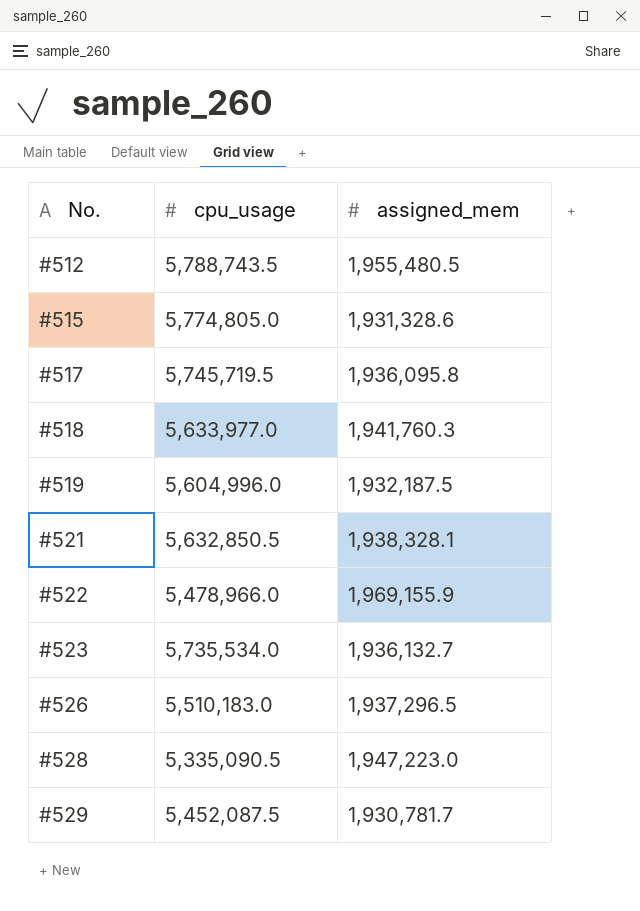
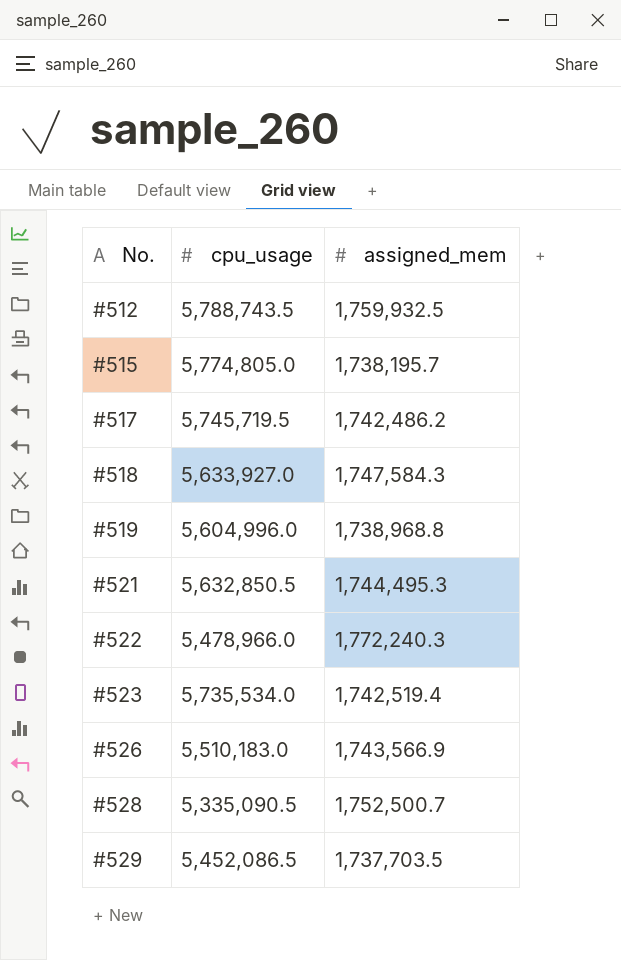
#512 | assigned_mem: 1,955,480.5 -> 1,759,932.5
#515 | assigned_mem: 1,931,328.6 -> 1,738,195.7
#517 | assigned_mem: 1,936,095.8 -> 1,742,486.2
#518 | cpu_usage: 5,633,977.0 -> 5,633,927.0
#518 | assigned_mem: 1,941,760.3 -> 1,747,584.3
#519 | assigned_mem: 1,932,187.5 -> 1,738,968.8
#521 | assigned_mem: 1,938,328.1 -> 1,744,495.3
#522 | assigned_mem: 1,969,155.9 -> 1,772,240.3
#523 | assigned_mem: 1,936,132.7 -> 1,742,519.4
#526 | assigned_mem: 1,937,296.5 -> 1,743,566.9
#528 | assigned_mem: 1,947,223.0 -> 1,752,500.7
#529 | cpu_usage: 5,452,087.5 -> 5,452,086.5
#529 | assigned_mem: 1,930,781.7 -> 1,737,703.5

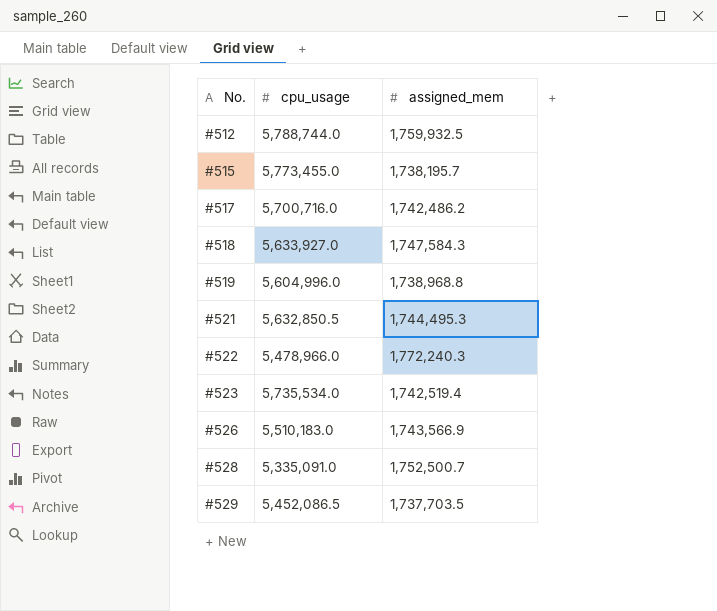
#512 | cpu_usage: 5,788,743.5 -> 5,788,744.0
#515 | cpu_usage: 5,774,805.0 -> 5,773,455.0
#517 | cpu_usage: 5,745,719.5 -> 5,700,716.0
#528 | cpu_usage: 5,335,090.5 -> 5,335,091.0

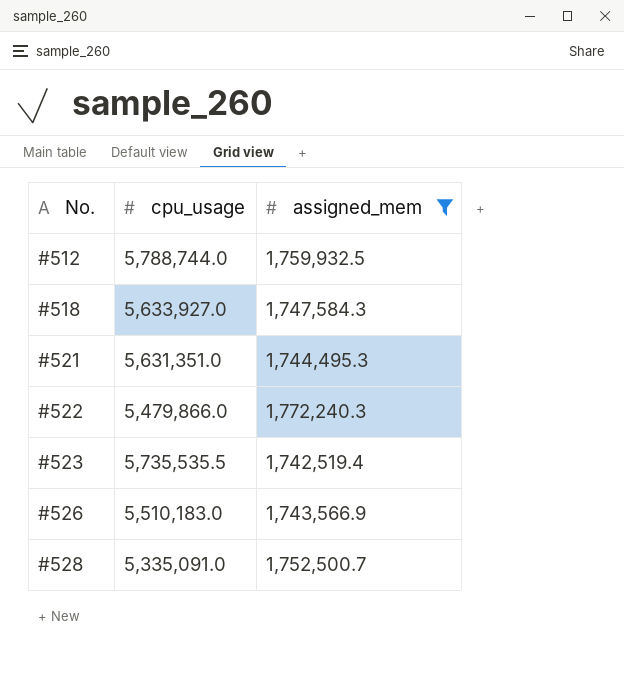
filter: none -> assigned_mem >= 1,742,519.4
#521 | cpu_usage: 5,632,850.5 -> 5,631,351.0
#522 | cpu_usage: 5,478,966.0 -> 5,479,866.0
#523 | cpu_usage: 5,735,534.0 -> 5,735,535.5

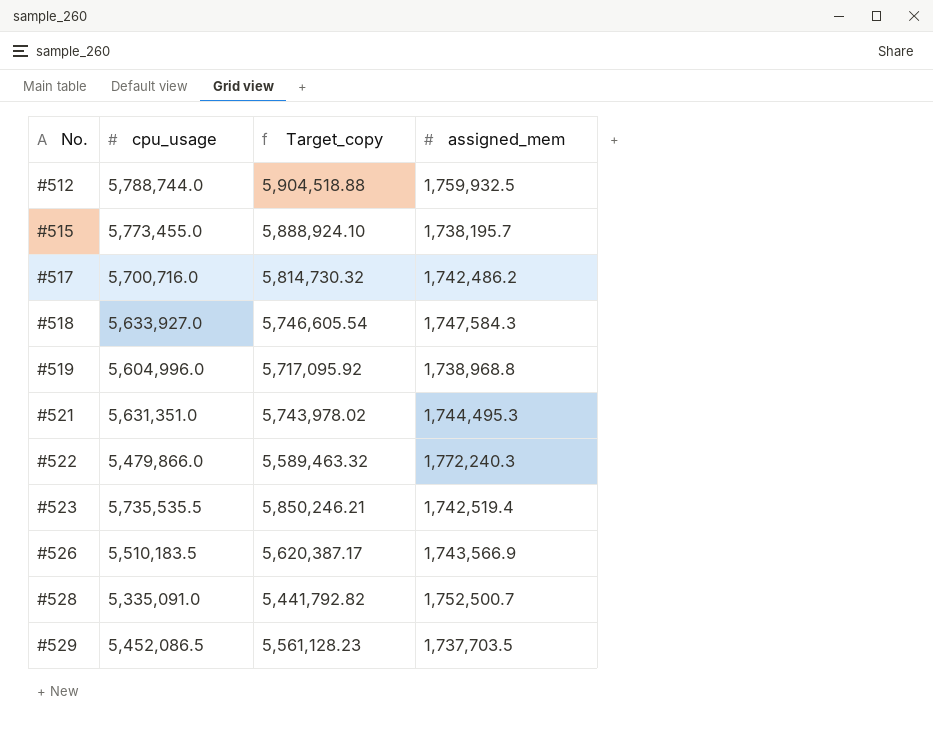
filter: assigned_mem >= 1,742,519.4 -> none
column Target_copy | formula: none -> [cpu_usage] * 1.02
#526 | cpu_usage: 5,510,183.0 -> 5,510,183.5

